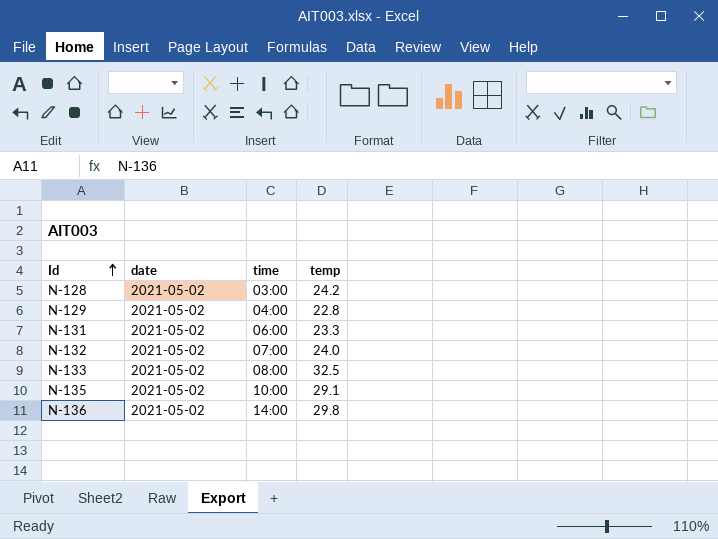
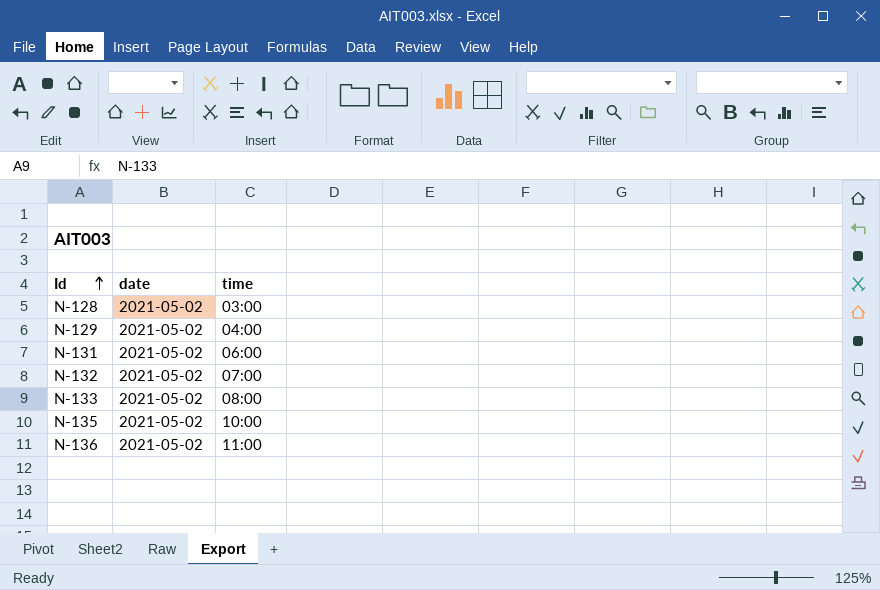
column temp | position: 4 -> none
N-136 | time: 14:00 -> 11:00

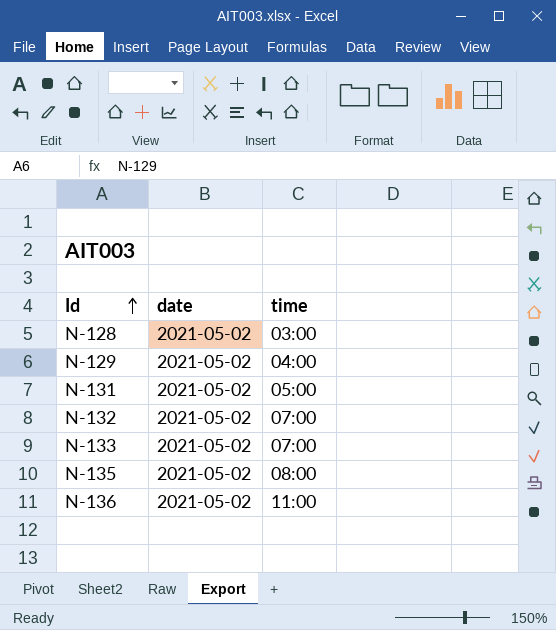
N-131 | time: 06:00 -> 05:00
N-133 | time: 08:00 -> 07:00
N-135 | time: 10:00 -> 08:00

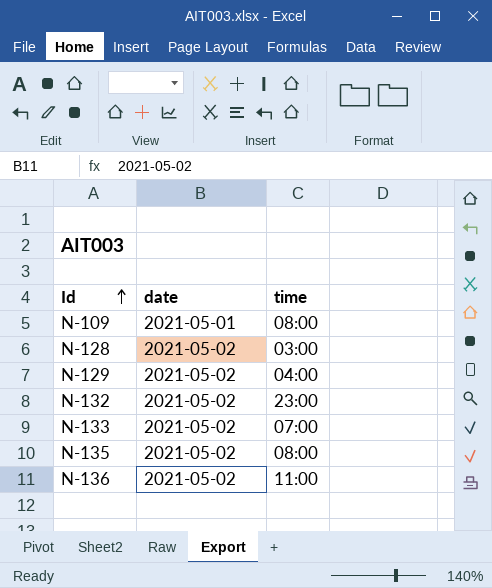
row N-131: 2021-05-02 | 05:00 -> none
row N-109: none -> 2021-05-01 | 08:00
N-132 | time: 07:00 -> 23:00

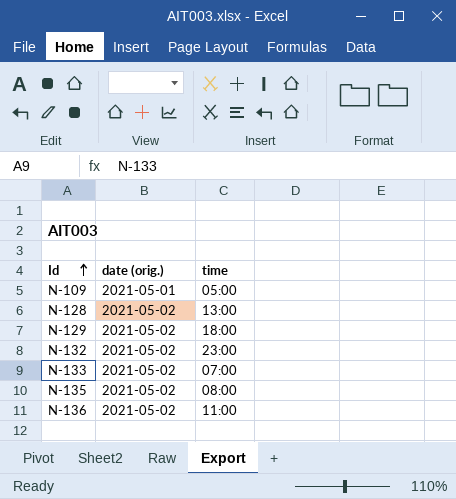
column name: date -> date (orig.)
N-109 | time: 08:00 -> 05:00
N-128 | time: 03:00 -> 13:00
N-129 | time: 04:00 -> 18:00

